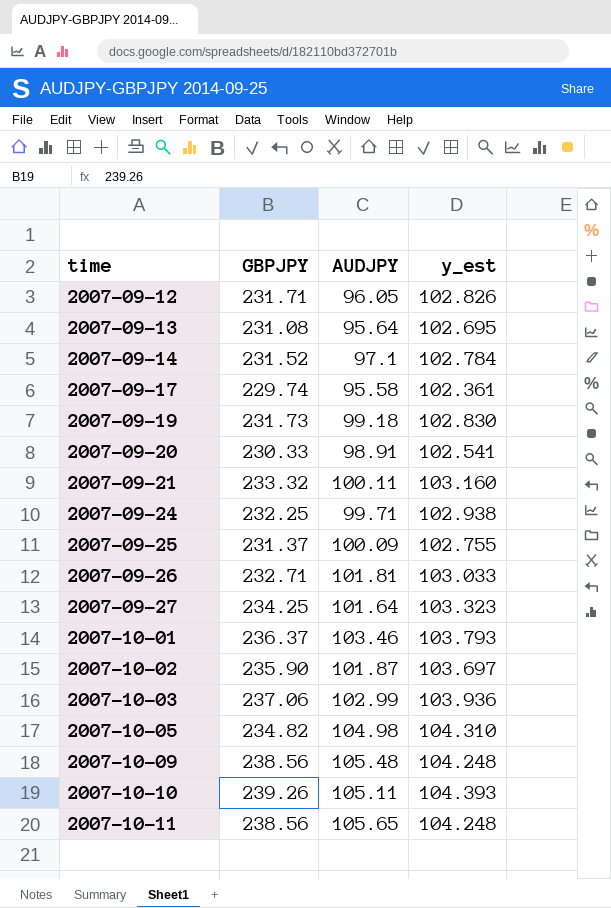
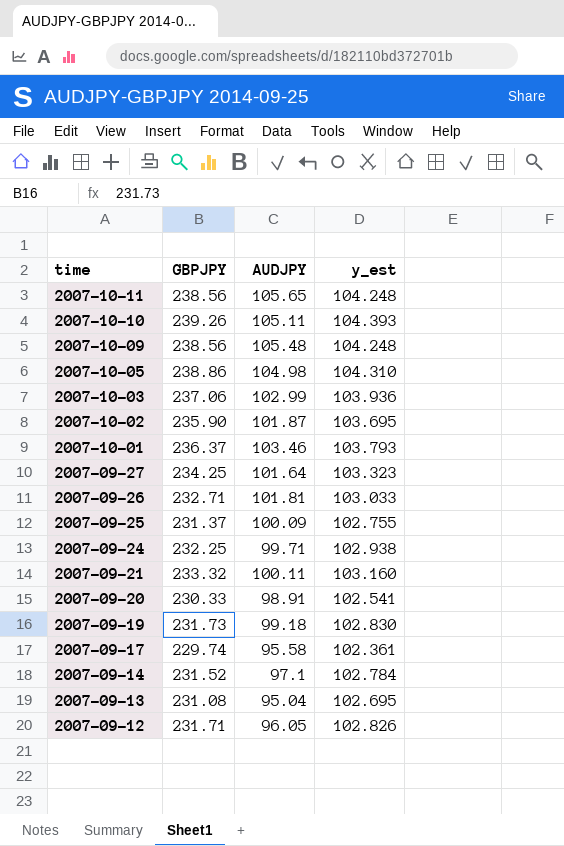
row order: time ascending -> time descending
2007-10-05 | GBPJPY: 234.82 -> 238.86
2007-10-02 | y_est: 103.697 -> 103.695
2007-09-13 | AUDJPY: 95.64 -> 95.04

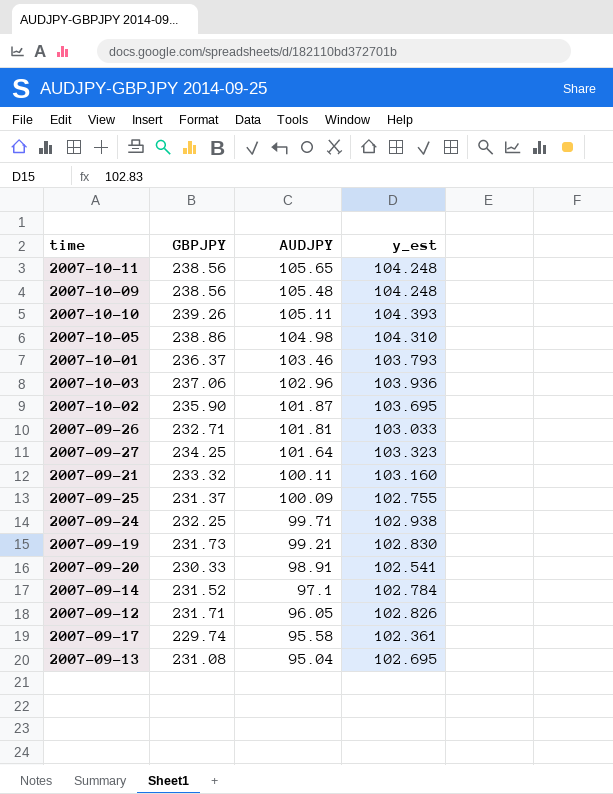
row order: time descending -> AUDJPY descending
2007-10-03 | AUDJPY: 102.99 -> 102.96
2007-09-19 | AUDJPY: 99.18 -> 99.21

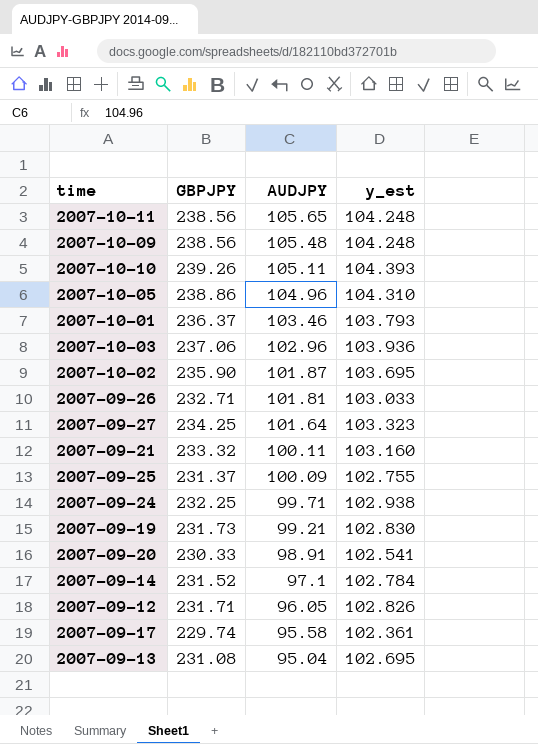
2007-10-05 | AUDJPY: 104.98 -> 104.96

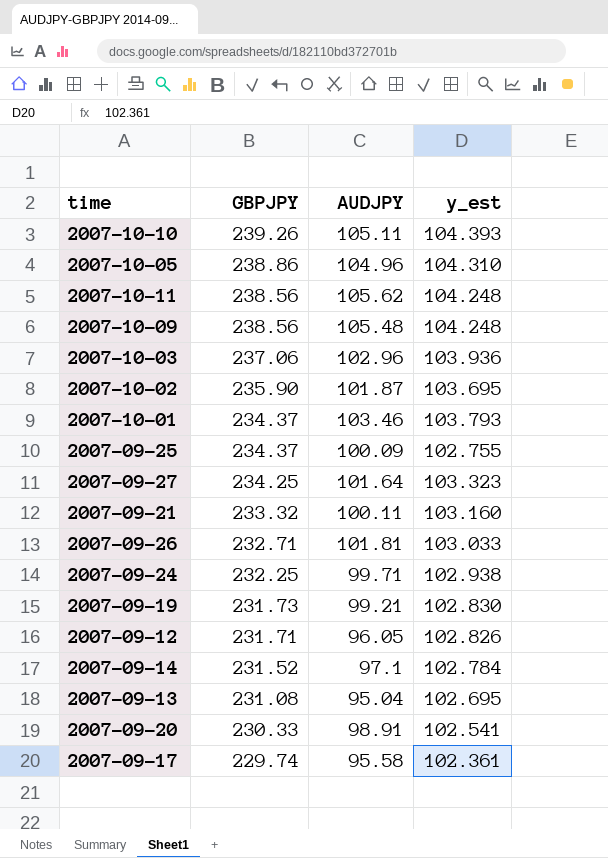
row order: AUDJPY descending -> GBPJPY descending
2007-10-11 | AUDJPY: 105.65 -> 105.62
2007-10-01 | GBPJPY: 236.37 -> 234.37
2007-09-25 | GBPJPY: 231.37 -> 234.37

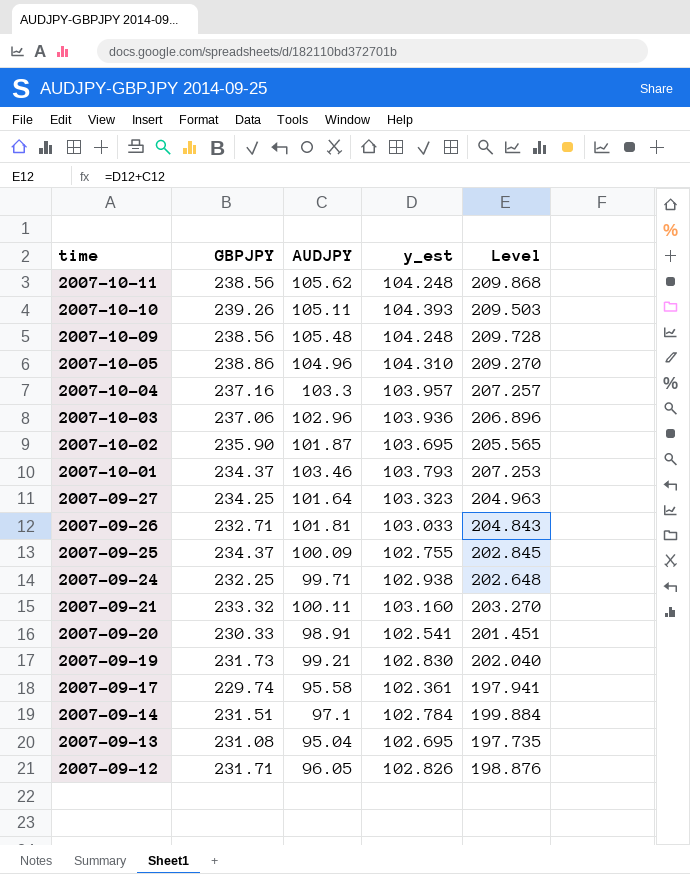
row order: GBPJPY descending -> time descending
column Level | formula: none -> [AUDJPY] + [y_est]
row 2007-10-04: none -> 237.16 | 103.3 | 103.957 | 207.257
2007-09-14 | GBPJPY: 231.52 -> 231.51

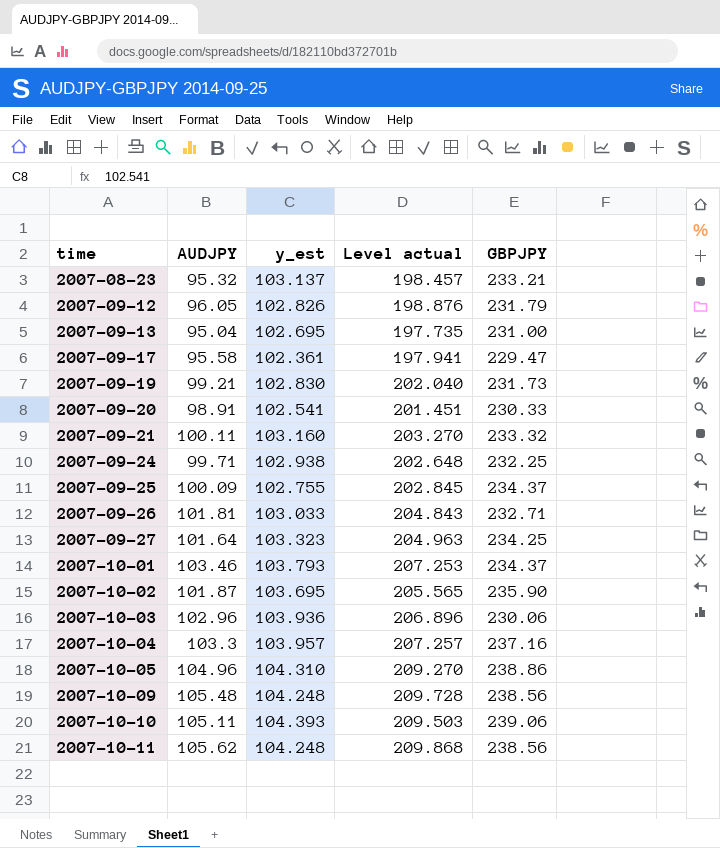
row order: time descending -> time ascending
column name: Level -> Level actual
column GBPJPY | position: 2 -> 5
row 2007-09-14: 231.51 | 97.1 | 102.784 | 199.884 -> none
row 2007-08-23: none -> 95.32 | 103.137 | 198.457 | 233.21
2007-09-12 | GBPJPY: 231.71 -> 231.79
2007-09-13 | GBPJPY: 231.08 -> 231.00
2007-09-17 | GBPJPY: 229.74 -> 229.47
2007-10-03 | GBPJPY: 237.06 -> 230.06
2007-10-10 | GBPJPY: 239.26 -> 239.06

